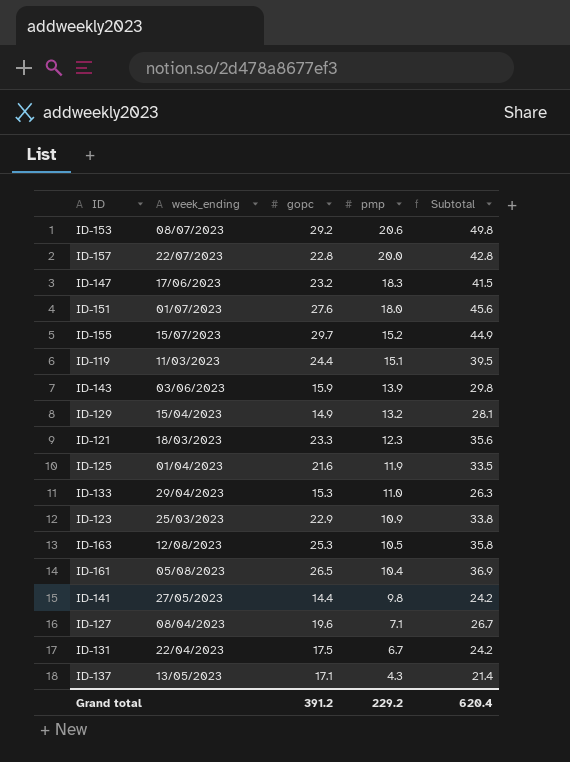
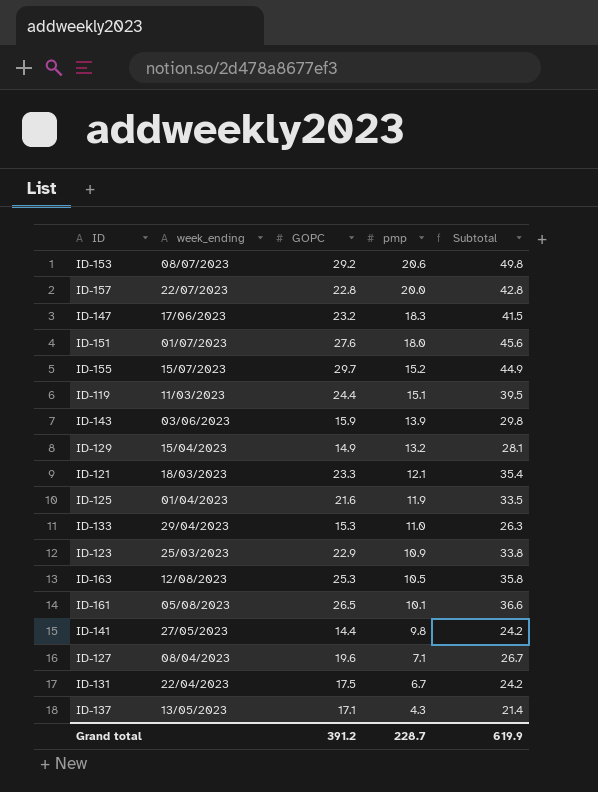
column name: gopc -> GOPC
ID-121 | pmp: 12.3 -> 12.1
ID-121 | Subtotal: 35.6 -> 35.4
ID-161 | pmp: 10.4 -> 10.1
ID-161 | Subtotal: 36.9 -> 36.6
Grand total | pmp: 229.2 -> 228.7
Grand total | Subtotal: 620.4 -> 619.9

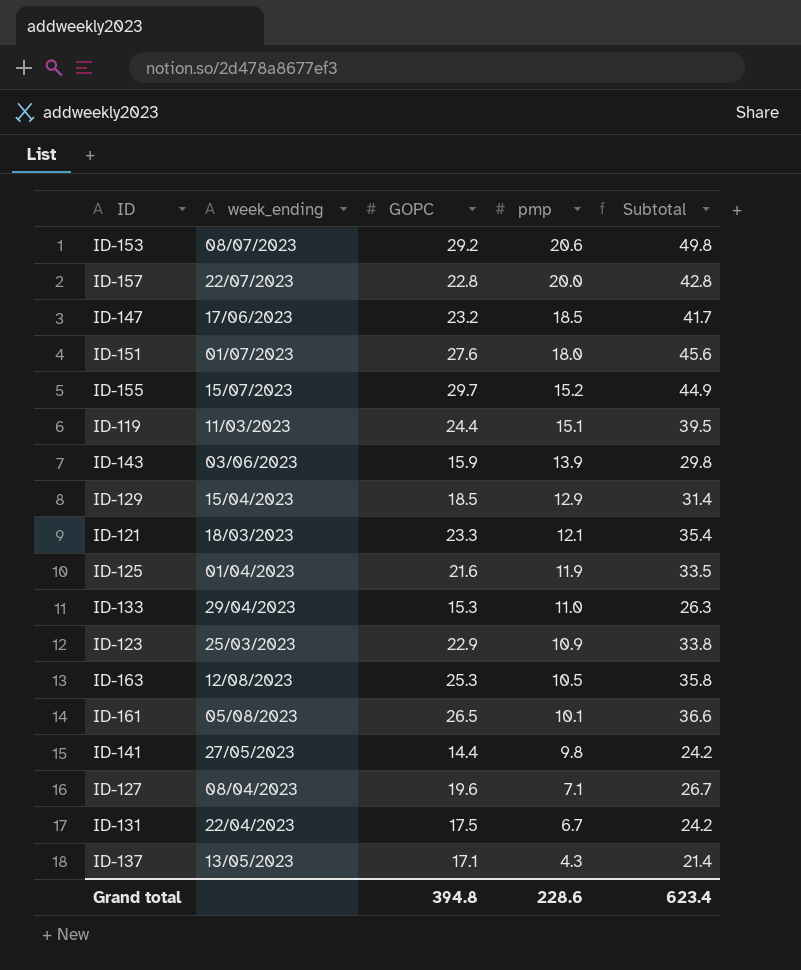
ID-147 | pmp: 18.3 -> 18.5
ID-147 | Subtotal: 41.5 -> 41.7
ID-129 | GOPC: 14.9 -> 18.5
ID-129 | pmp: 13.2 -> 12.9
ID-129 | Subtotal: 28.1 -> 31.4
Grand total | GOPC: 391.2 -> 394.8
Grand total | pmp: 228.7 -> 228.6
Grand total | Subtotal: 619.9 -> 623.4

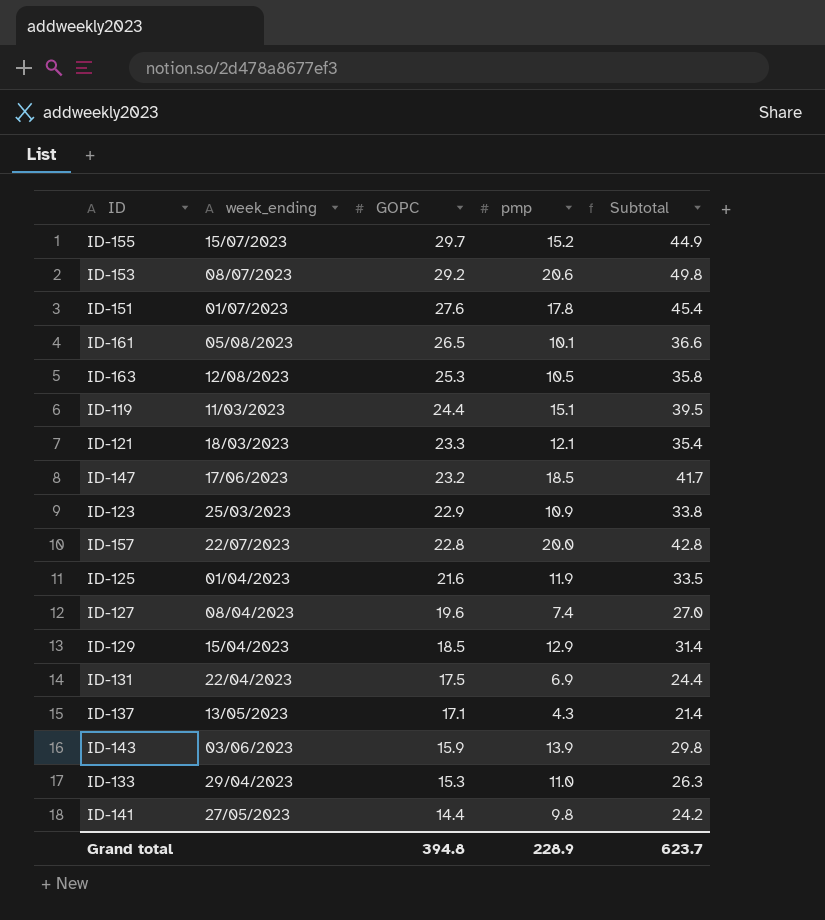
row order: pmp descending -> GOPC descending
ID-151 | pmp: 18.0 -> 17.8
ID-151 | Subtotal: 45.6 -> 45.4
ID-127 | pmp: 7.1 -> 7.4
ID-127 | Subtotal: 26.7 -> 27.0
ID-131 | pmp: 6.7 -> 6.9
ID-131 | Subtotal: 24.2 -> 24.4
Grand total | pmp: 228.6 -> 228.9
Grand total | Subtotal: 623.4 -> 623.7

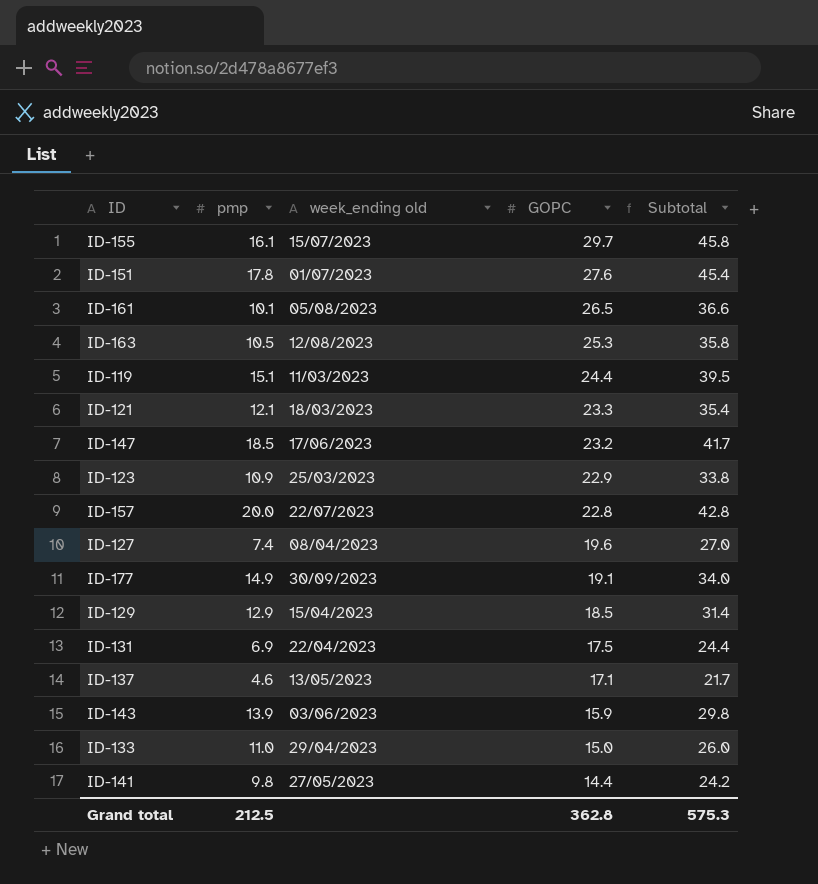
column pmp | position: 4 -> 2
column name: week_ending -> week_ending old
row ID-153: 08/07/2023 | 29.2 | 20.6 | 49.8 -> none
row ID-125: 01/04/2023 | 21.6 | 11.9 | 33.5 -> none
ID-155 | pmp: 15.2 -> 16.1
ID-155 | Subtotal: 44.9 -> 45.8
row ID-177: none -> 14.9 | 30/09/2023 | 19.1 | 34.0
ID-137 | pmp: 4.3 -> 4.6
ID-137 | Subtotal: 21.4 -> 21.7
ID-133 | GOPC: 15.3 -> 15.0
ID-133 | Subtotal: 26.3 -> 26.0
Grand total | pmp: 228.9 -> 212.5
Grand total | GOPC: 394.8 -> 362.8
Grand total | Subtotal: 623.7 -> 575.3

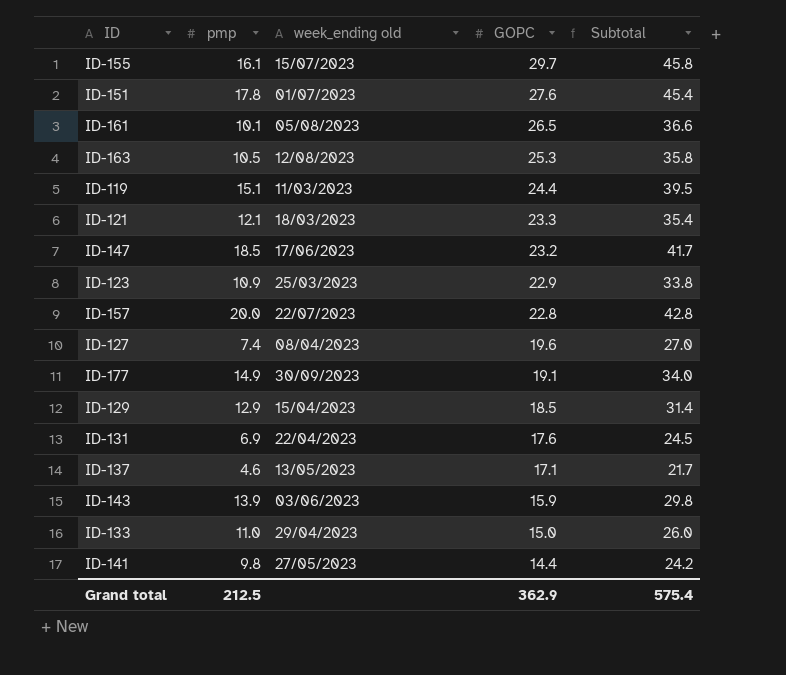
ID-131 | GOPC: 17.5 -> 17.6
ID-131 | Subtotal: 24.4 -> 24.5
Grand total | GOPC: 362.8 -> 362.9
Grand total | Subtotal: 575.3 -> 575.4

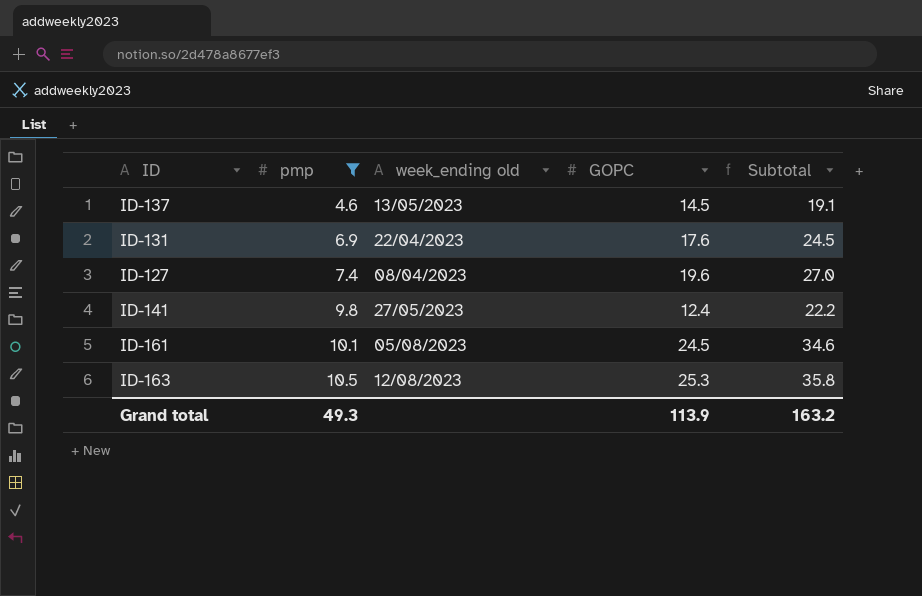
filter: none -> pmp <= 10.5
row order: GOPC descending -> pmp ascending
ID-137 | GOPC: 17.1 -> 14.5
ID-137 | Subtotal: 21.7 -> 19.1
ID-141 | GOPC: 14.4 -> 12.4
ID-141 | Subtotal: 24.2 -> 22.2
ID-161 | GOPC: 26.5 -> 24.5
ID-161 | Subtotal: 36.6 -> 34.6
Grand total | pmp: 212.5 -> 49.3
Grand total | GOPC: 362.9 -> 113.9
Grand total | Subtotal: 575.4 -> 163.2

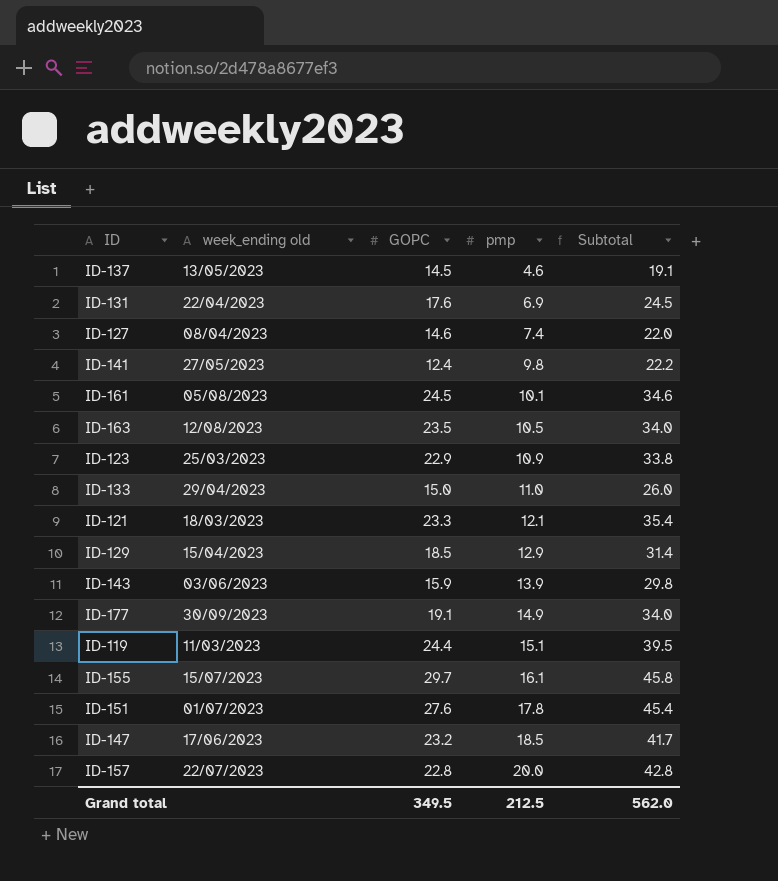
filter: pmp <= 10.5 -> none
column pmp | position: 2 -> 4
ID-127 | GOPC: 19.6 -> 14.6
ID-127 | Subtotal: 27.0 -> 22.0
ID-163 | GOPC: 25.3 -> 23.5
ID-163 | Subtotal: 35.8 -> 34.0
Grand total | GOPC: 113.9 -> 349.5
Grand total | pmp: 49.3 -> 212.5
Grand total | Subtotal: 163.2 -> 562.0

